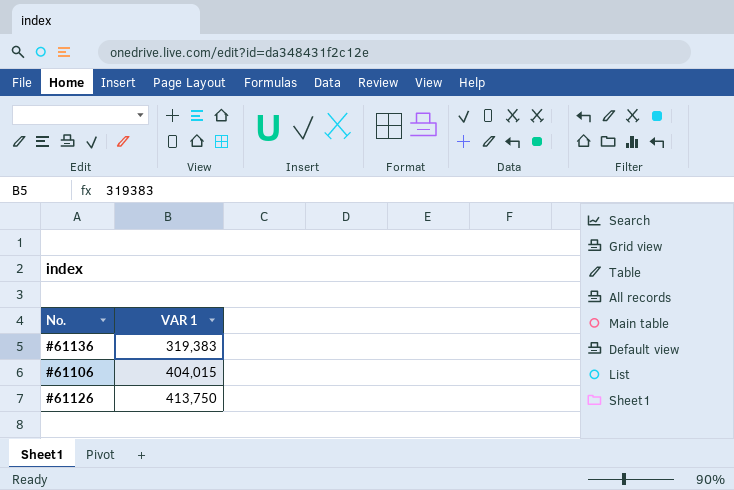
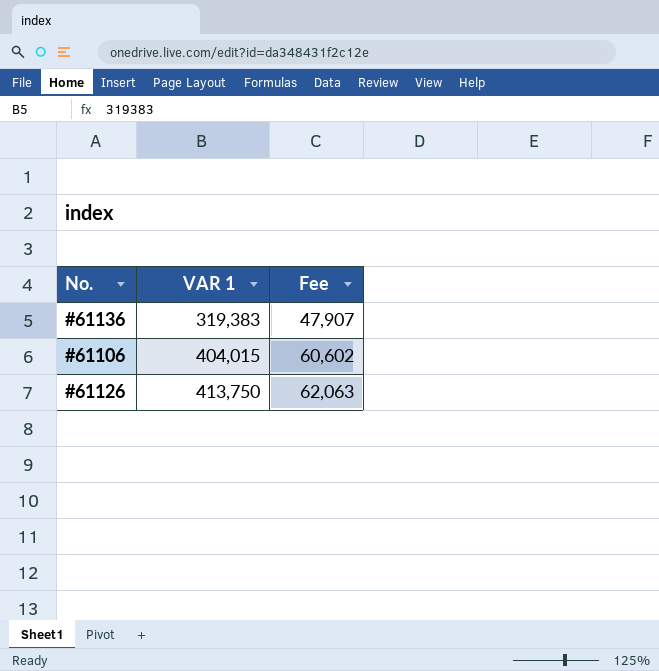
column Fee | formula: none -> [VAR 1] * 0.15

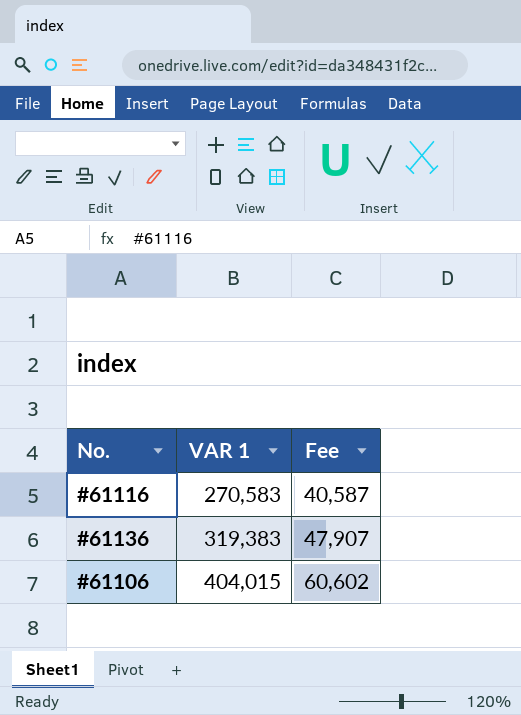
row #61126: 413,750 | 62,063 -> none
row #61116: none -> 270,583 | 40,587

